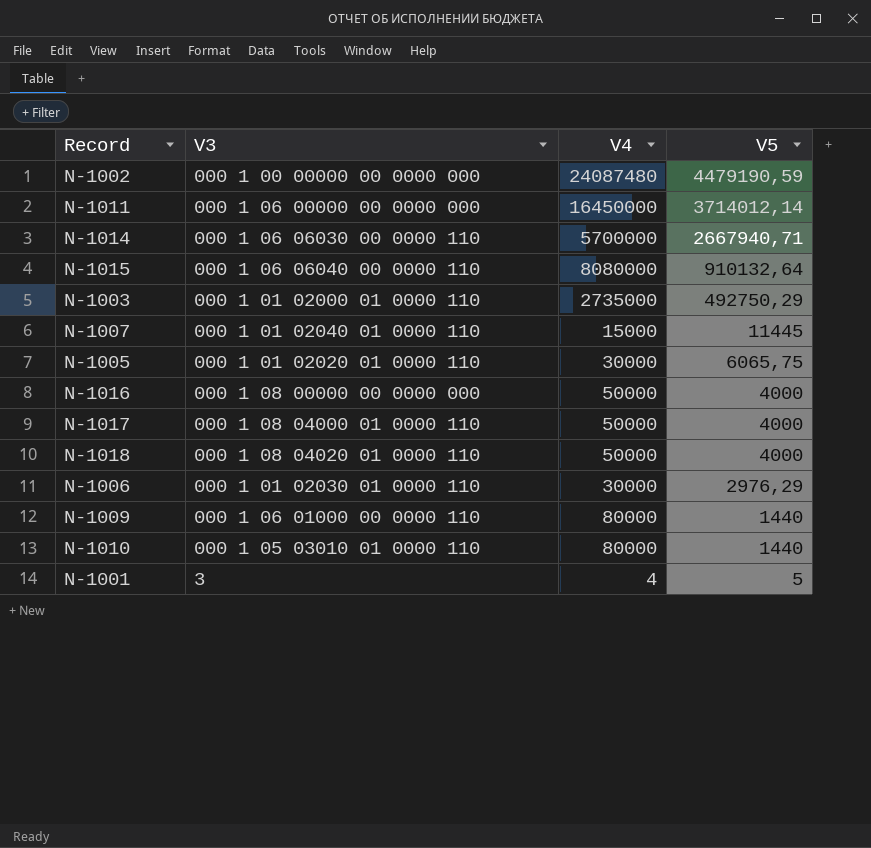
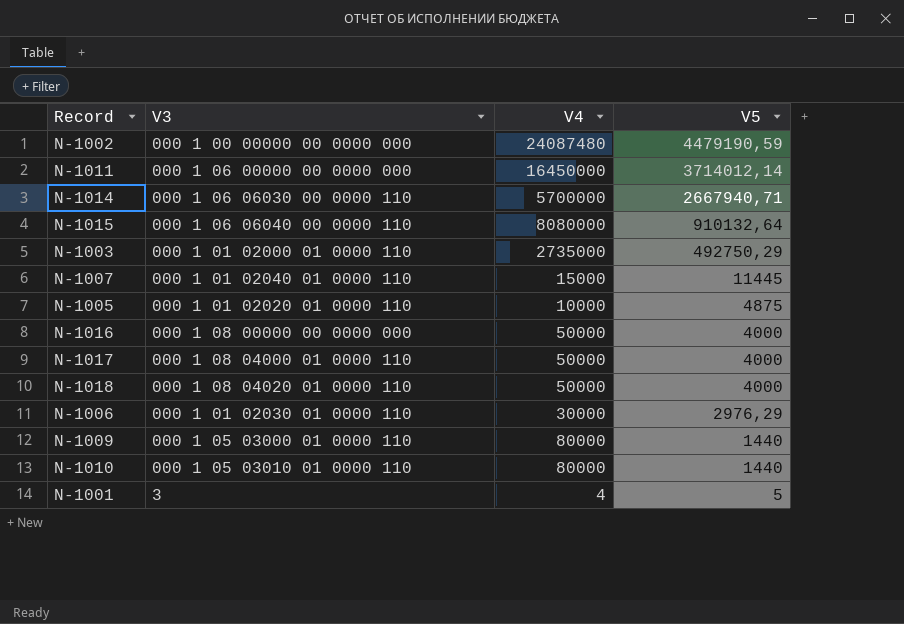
N-1005 | V4: 30000 -> 10000
N-1005 | V5: 6065,75 -> 4875
N-1009 | V3: 000 1 06 01000 00 0000 110 -> 000 1 05 03000 01 0000 110

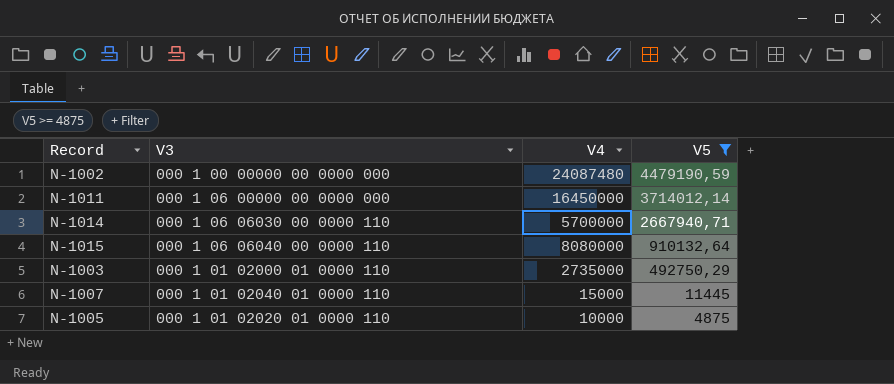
filter: none -> V5 >= 4875

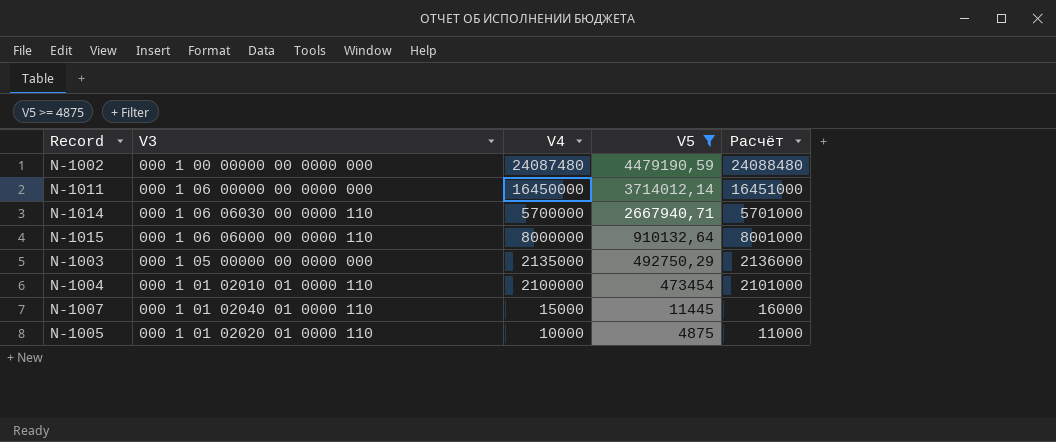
column Расчёт | formula: none -> [V4] + 1000
N-1015 | V3: 000 1 06 06040 00 0000 110 -> 000 1 06 06000 00 0000 110
N-1015 | V4: 8080000 -> 8000000
N-1003 | V3: 000 1 01 02000 01 0000 110 -> 000 1 05 00000 00 0000 000
N-1003 | V4: 2735000 -> 2135000
row N-1004: none -> 000 1 01 02010 01 0000 110 | 2100000 | 473454 | 2101000

